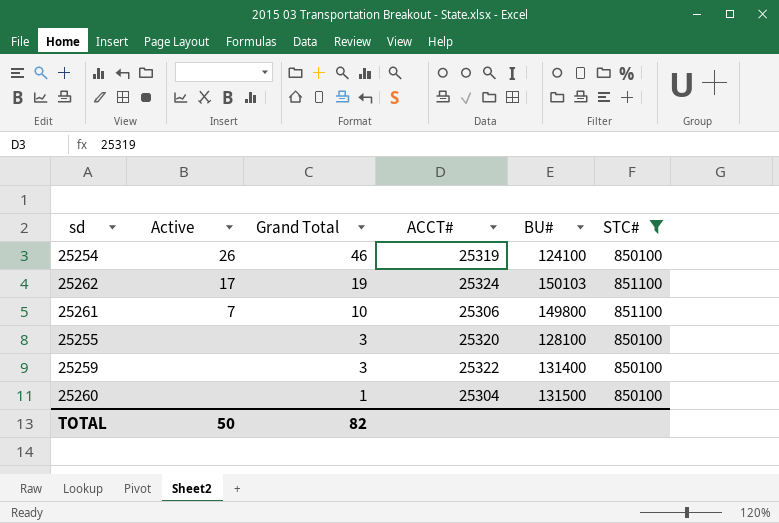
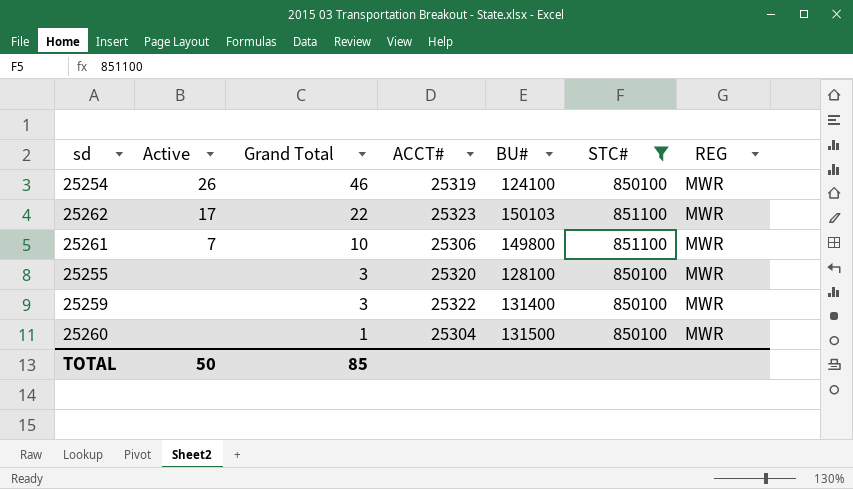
column REG | position: none -> 7
25262 | Grand Total: 19 -> 22
25262 | ACCT#: 25324 -> 25323
TOTAL | Grand Total: 82 -> 85

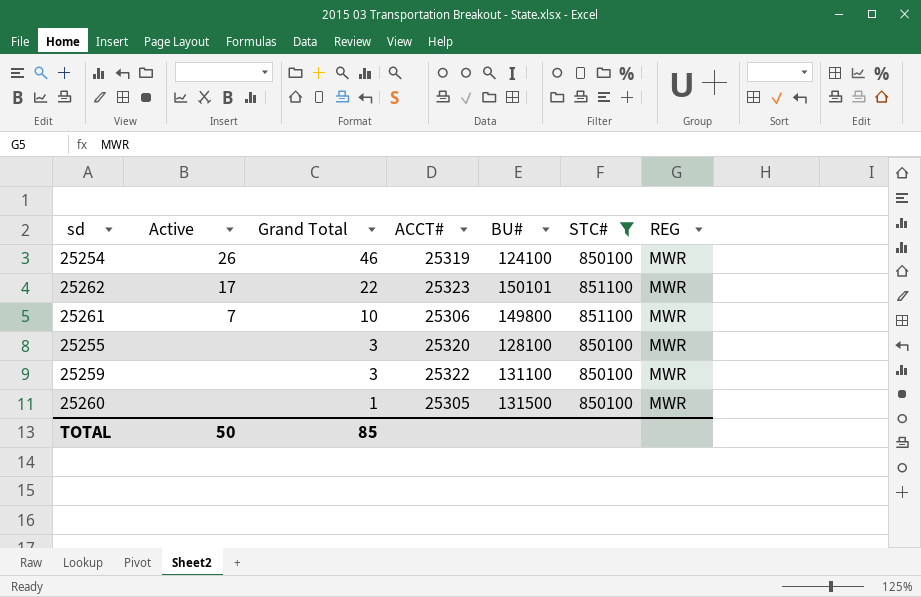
25262 | BU#: 150103 -> 150101
25259 | BU#: 131400 -> 131100
25260 | ACCT#: 25304 -> 25305

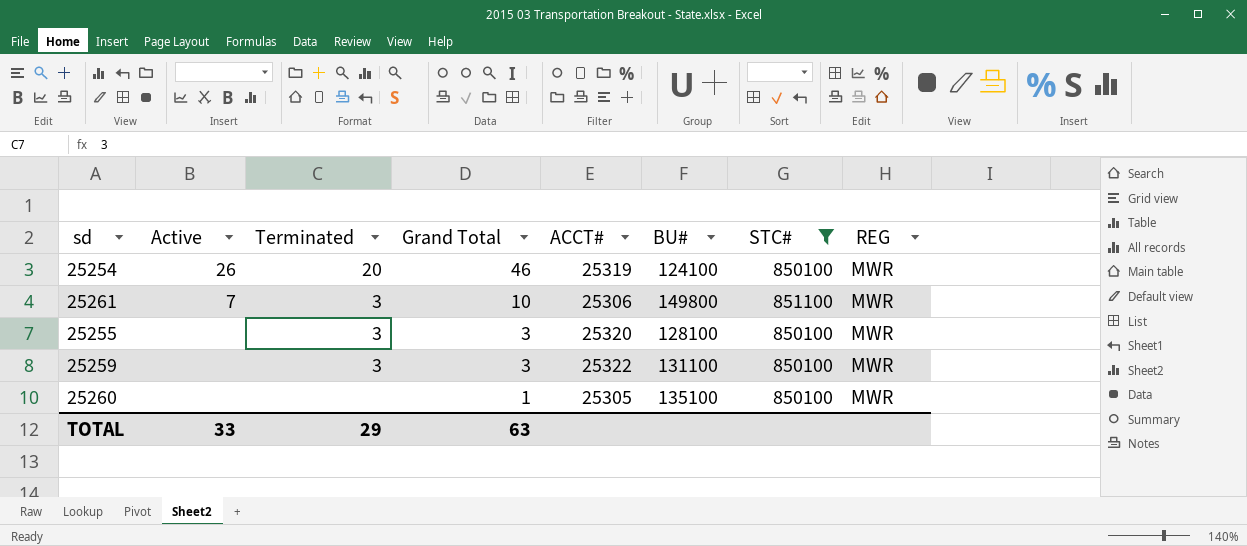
column Terminated | position: none -> 3
row 25262: 17 | 22 | 25323 | 150101 | 851100 | MWR -> none
25260 | BU#: 131500 -> 135100
TOTAL | Active: 50 -> 33
TOTAL | Grand Total: 85 -> 63

